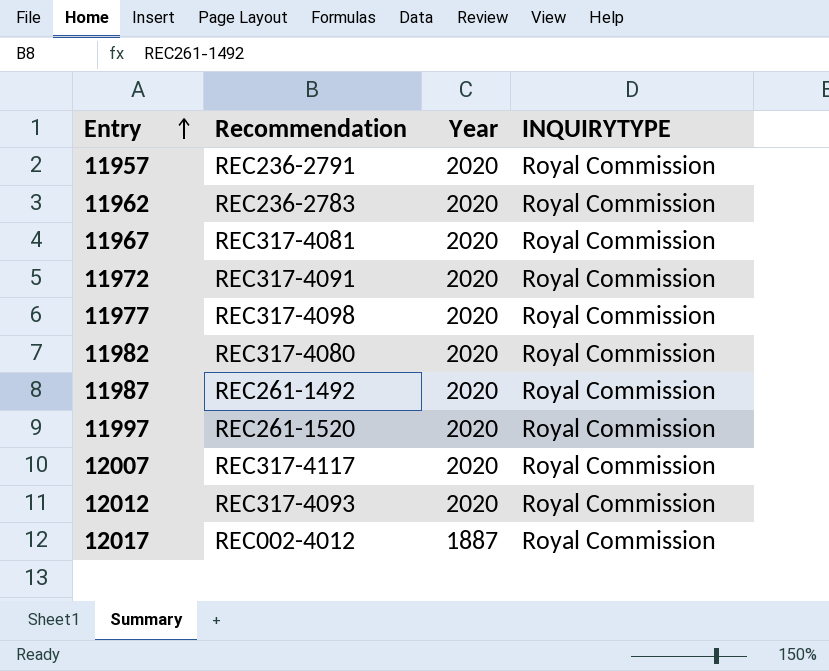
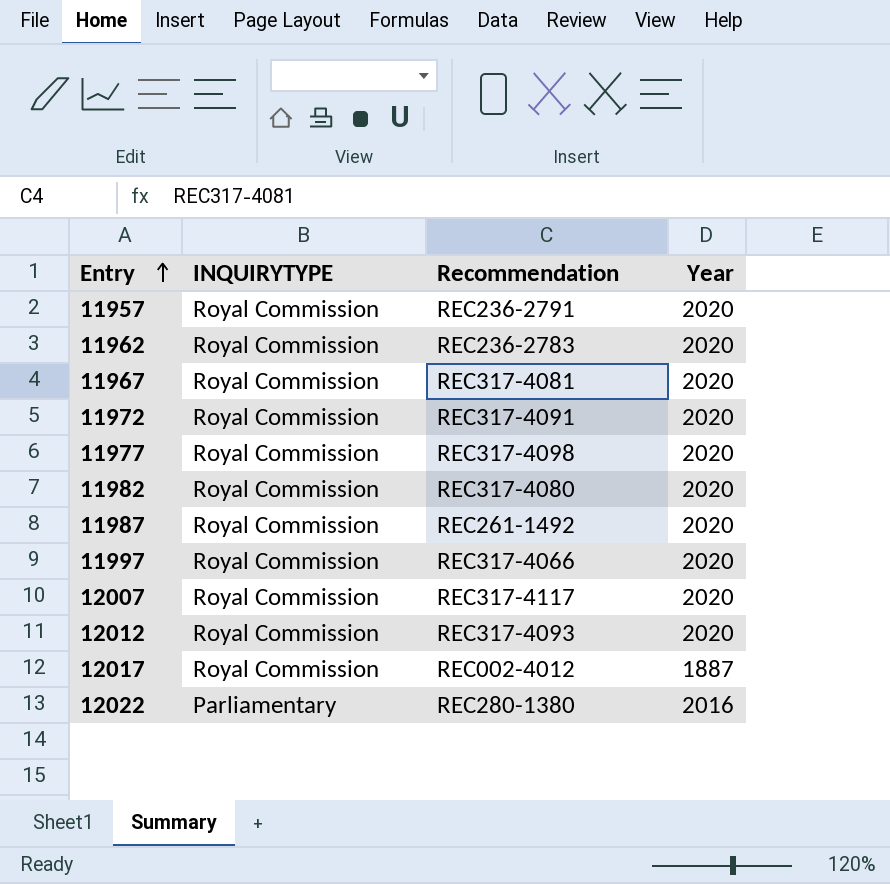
column INQUIRYTYPE | position: 4 -> 2
11997 | Recommendation: REC261-1520 -> REC317-4066
row 12022: none -> Parliamentary | REC280-1380 | 2016

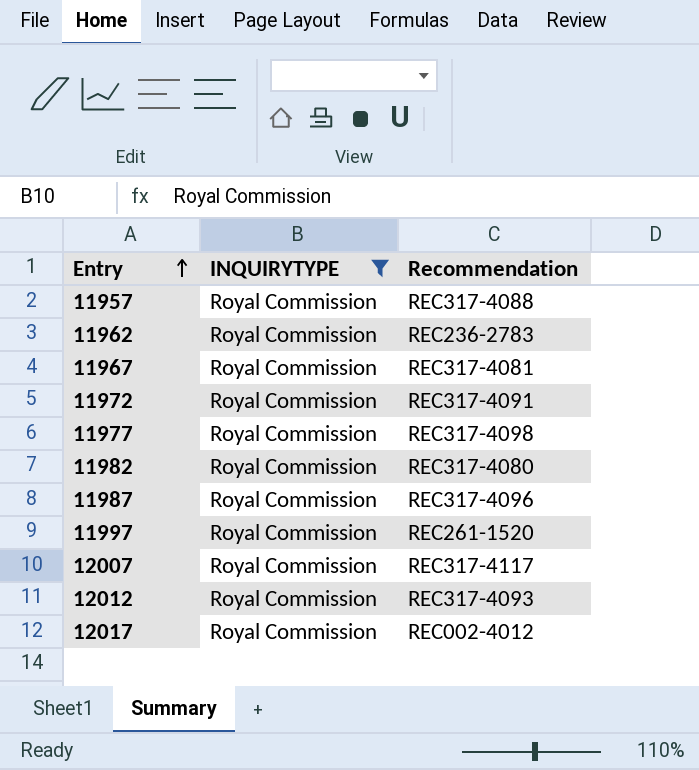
filter: none -> INQUIRYTYPE = Royal Commission
column Year | position: 4 -> none
11957 | Recommendation: REC236-2791 -> REC317-4088
11987 | Recommendation: REC261-1492 -> REC317-4096
11997 | Recommendation: REC317-4066 -> REC261-1520

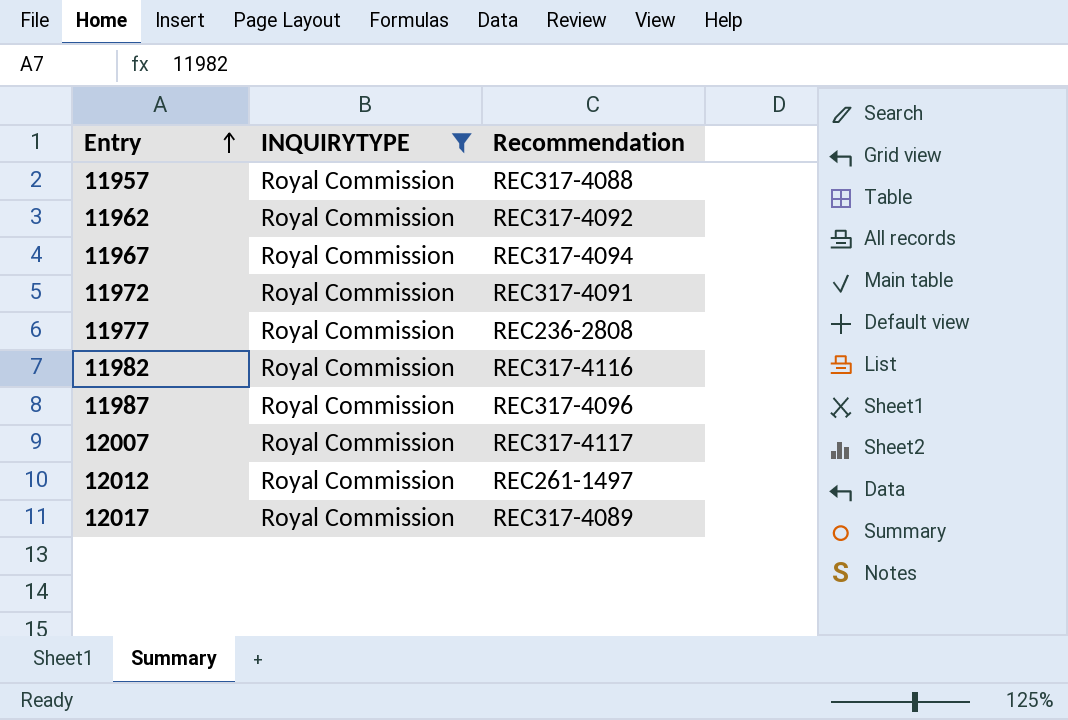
row 11997: Royal Commission | REC261-1520 -> none
11962 | Recommendation: REC236-2783 -> REC317-4092
11967 | Recommendation: REC317-4081 -> REC317-4094
11977 | Recommendation: REC317-4098 -> REC236-2808
11982 | Recommendation: REC317-4080 -> REC317-4116
12012 | Recommendation: REC317-4093 -> REC261-1497
12017 | Recommendation: REC002-4012 -> REC317-4089

